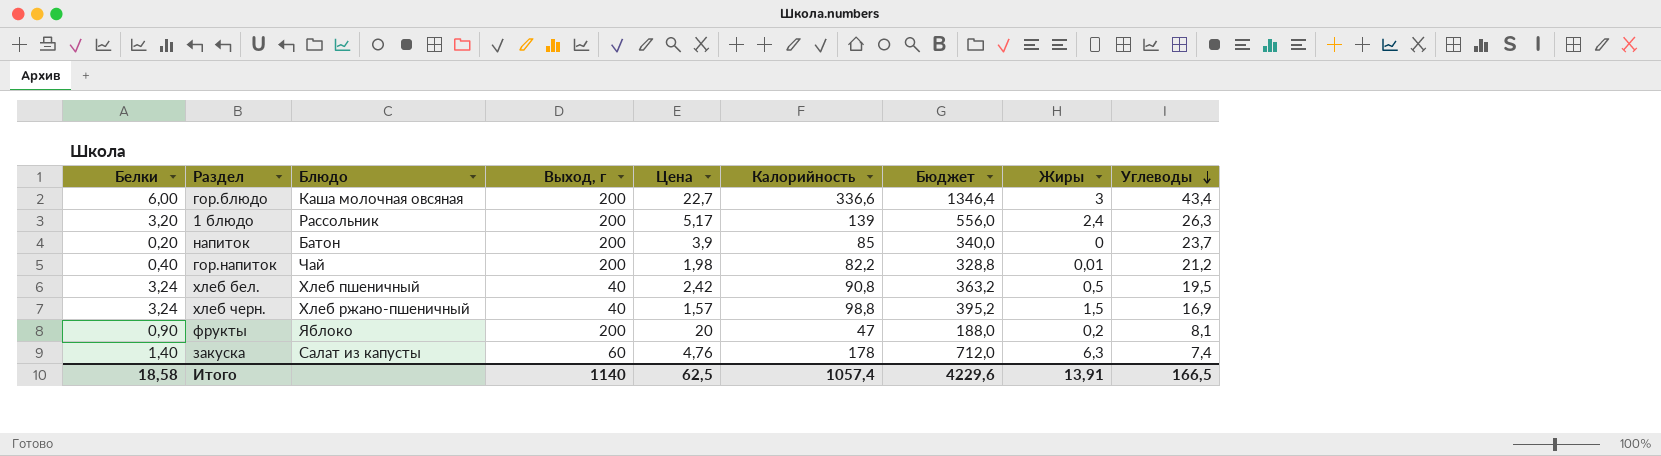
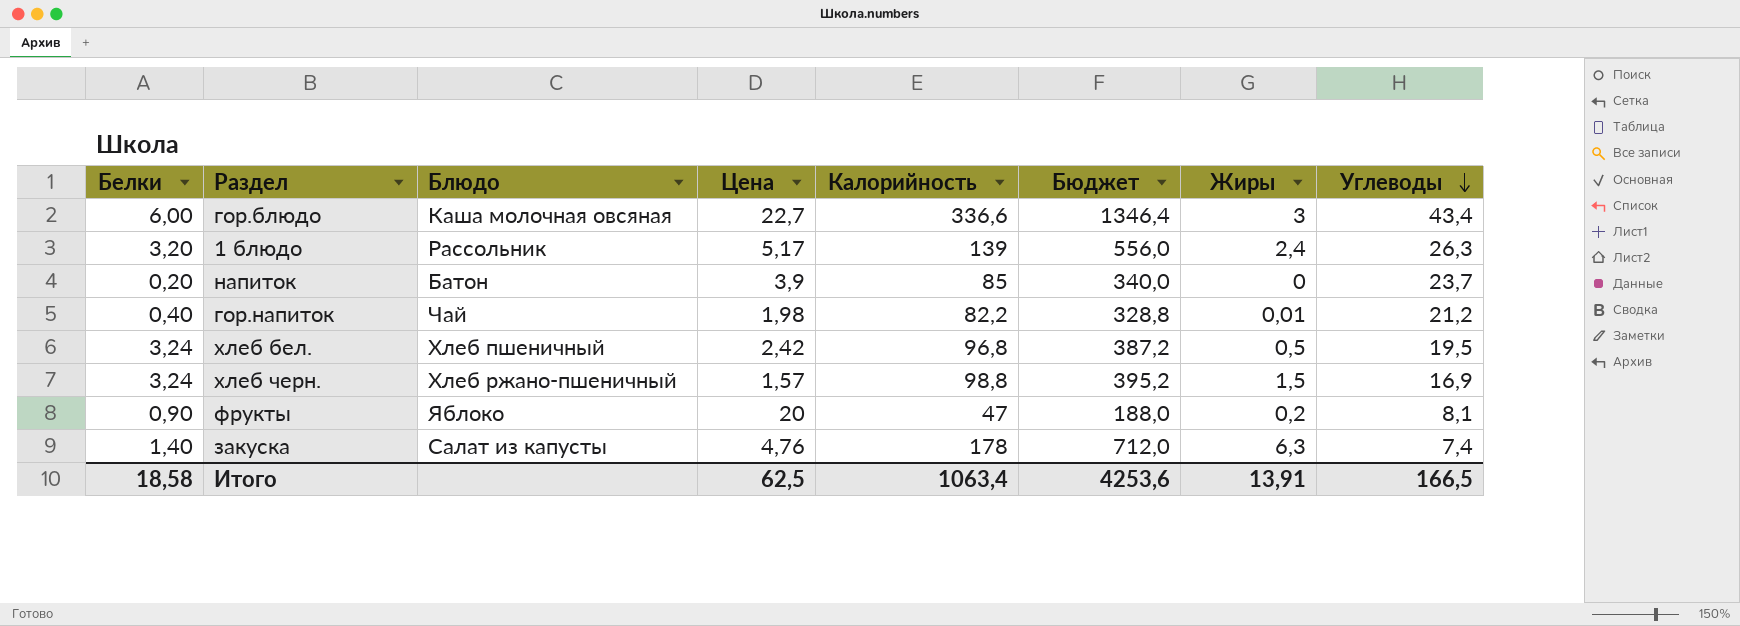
column Выход, г | position: 4 -> none
хлеб бел. | Калорийность: 90,8 -> 96,8
хлеб бел. | Бюджет: 363,2 -> 387,2
Итого | Калорийность: 1057,4 -> 1063,4
Итого | Бюджет: 4229,6 -> 4253,6

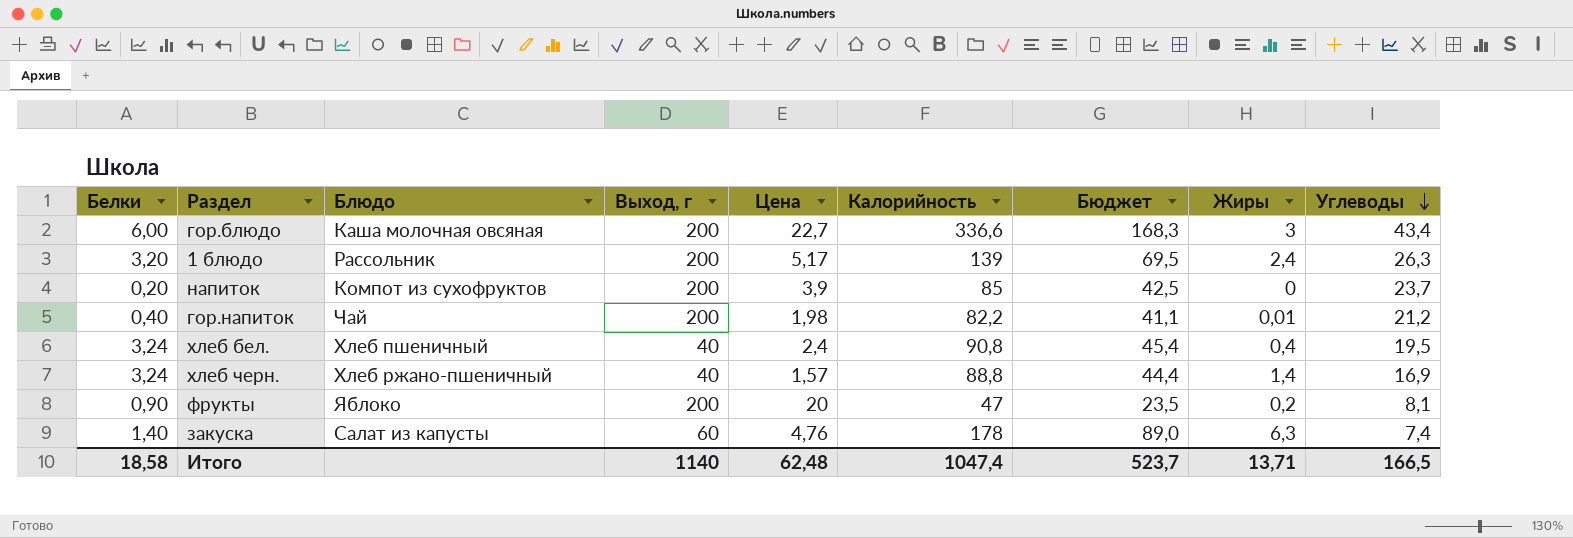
column Выход, г | position: none -> 4
column Бюджет | formula: [Калорийность] * 4 -> [Калорийность] * 0,5
напиток | Блюдо: Батон -> Компот из сухофруктов
хлеб бел. | Цена: 2,42 -> 2,4
хлеб бел. | Калорийность: 96,8 -> 90,8
хлеб бел. | Жиры: 0,5 -> 0,4
хлеб черн. | Калорийность: 98,8 -> 88,8
хлеб черн. | Жиры: 1,5 -> 1,4
Итого | Цена: 62,5 -> 62,48
Итого | Калорийность: 1063,4 -> 1047,4
Итого | Бюджет: 4253,6 -> 523,7
Итого | Жиры: 13,91 -> 13,71

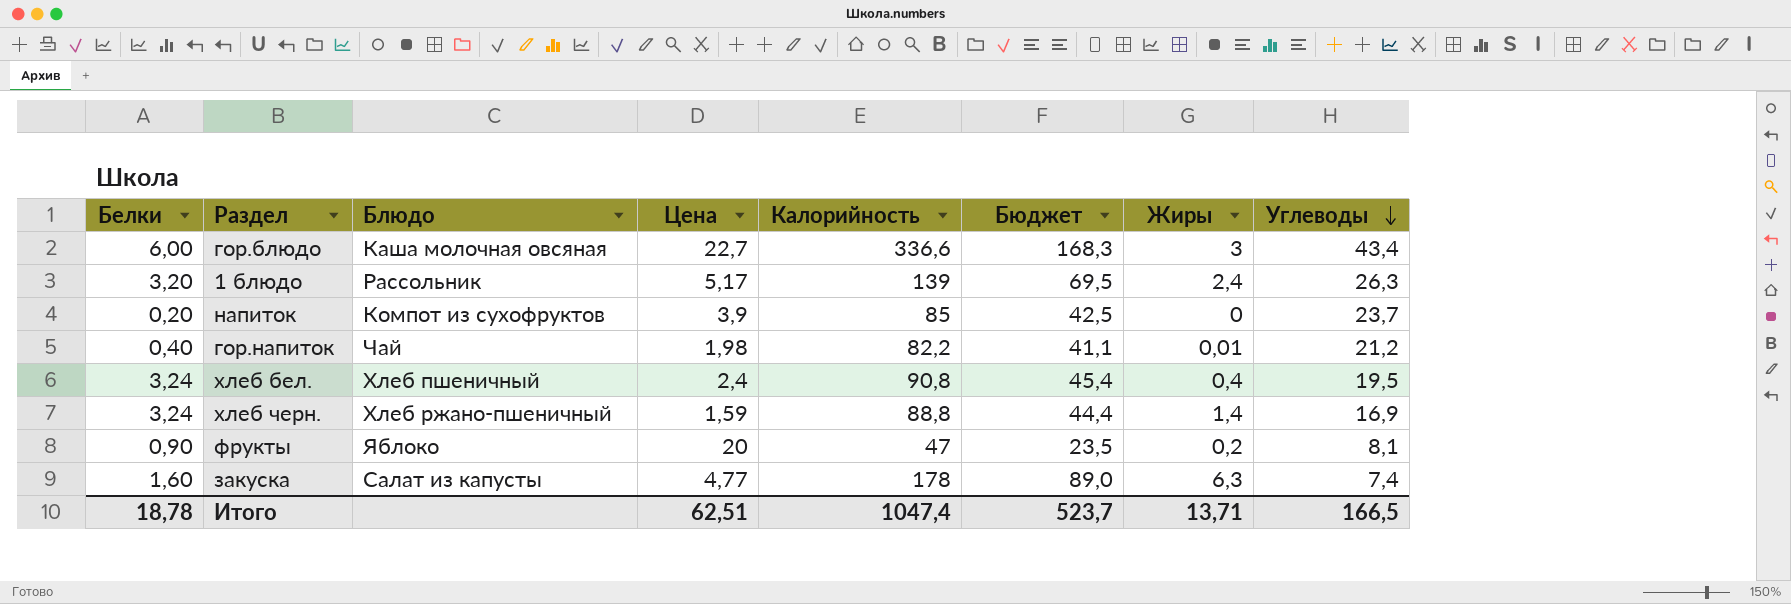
column Выход, г | position: 4 -> none
хлеб черн. | Цена: 1,57 -> 1,59
закуска | Белки: 1,40 -> 1,60
закуска | Цена: 4,76 -> 4,77
Итого | Белки: 18,58 -> 18,78
Итого | Цена: 62,48 -> 62,51

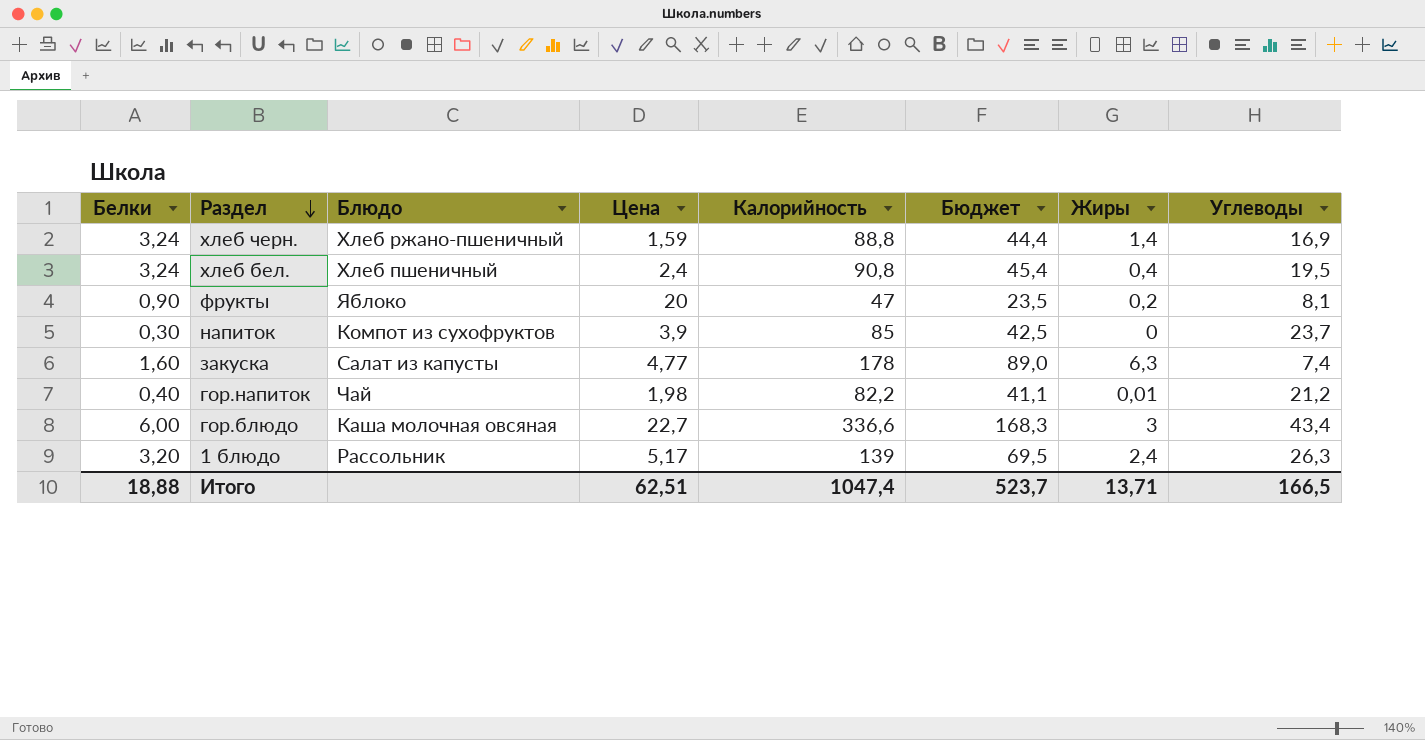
row order: Углеводы descending -> Раздел descending
напиток | Белки: 0,20 -> 0,30
Итого | Белки: 18,78 -> 18,88

